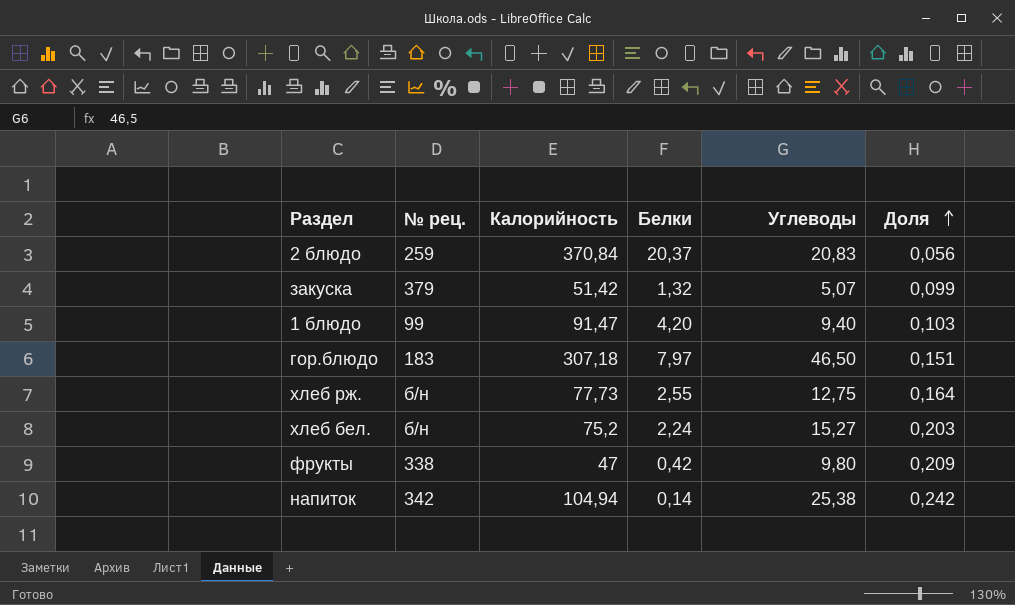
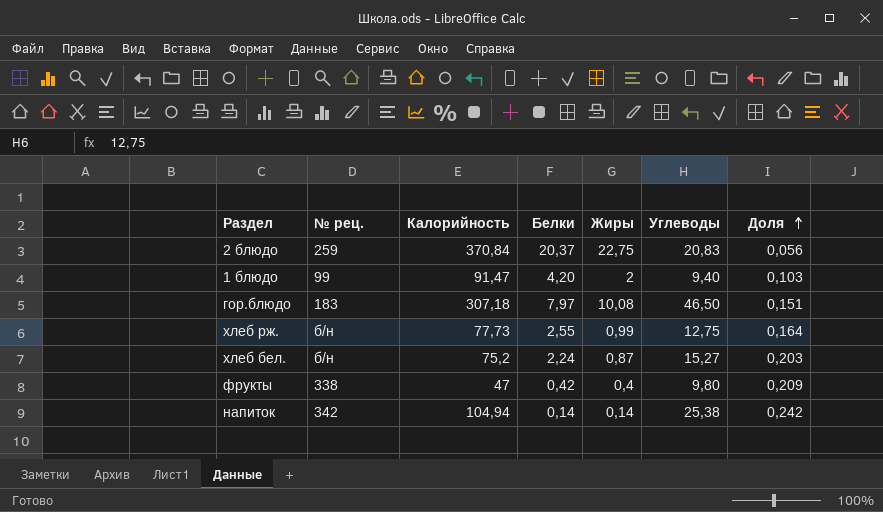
column Жиры | position: none -> 5
row закуска: 379 | 51,42 | 1,32 | 5,07 | 0,099 -> none

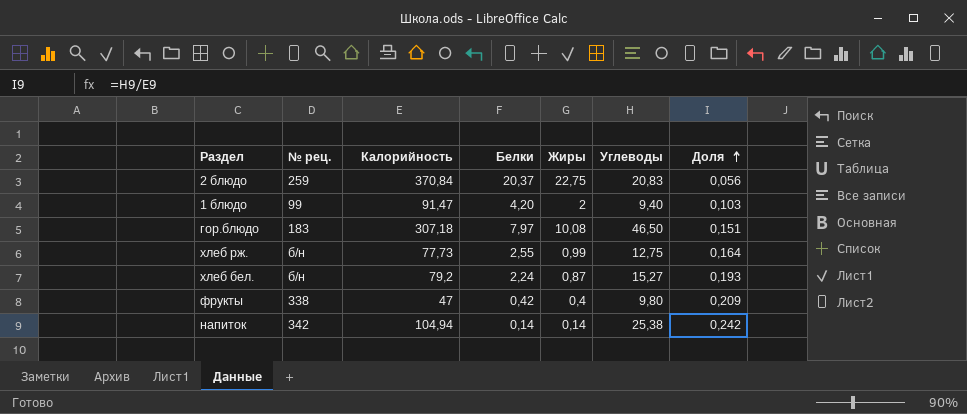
хлеб бел. | Калорийность: 75,2 -> 79,2
хлеб бел. | Доля: 0,203 -> 0,193

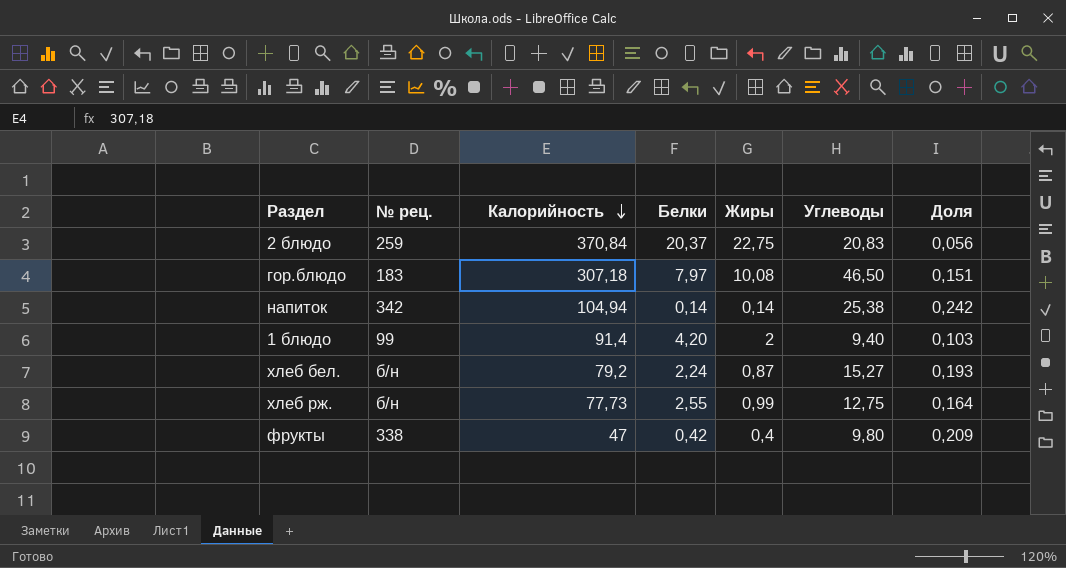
row order: Доля ascending -> Калорийность descending
1 блюдо | Калорийность: 91,47 -> 91,4

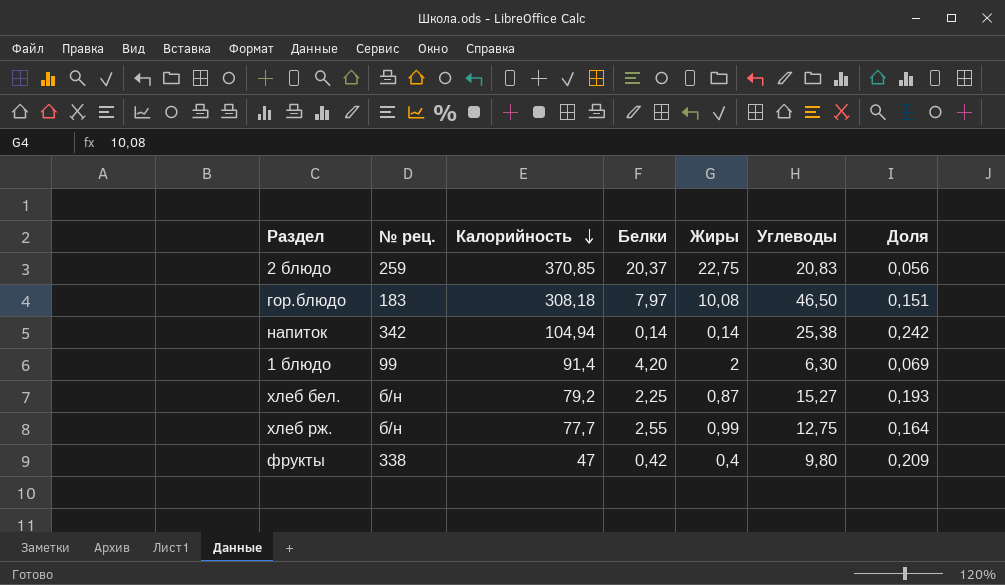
2 блюдо | Калорийность: 370,84 -> 370,85
гор.блюдо | Калорийность: 307,18 -> 308,18
1 блюдо | Углеводы: 9,40 -> 6,30
1 блюдо | Доля: 0,103 -> 0,069
хлеб бел. | Белки: 2,24 -> 2,25
хлеб рж. | Калорийность: 77,73 -> 77,7

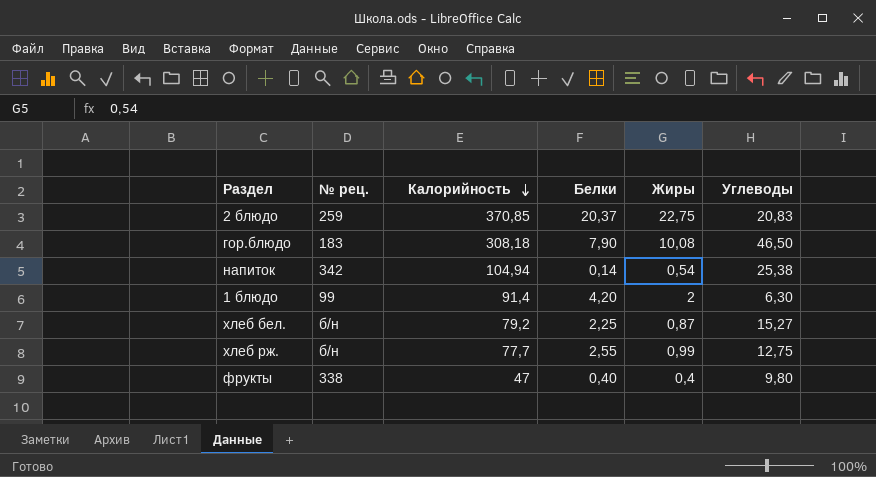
column Доля | formula: [Углеводы] / [Калорийность] -> none
гор.блюдо | Белки: 7,97 -> 7,90
напиток | Жиры: 0,14 -> 0,54
фрукты | Белки: 0,42 -> 0,40

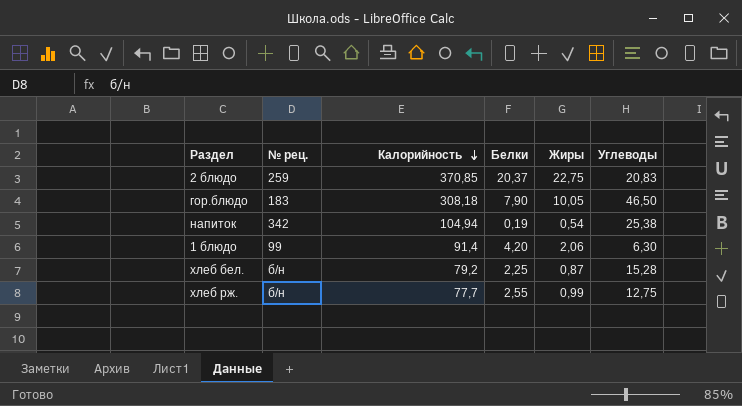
row фрукты: 338 | 47 | 0,40 | 0,4 | 9,80 -> none
гор.блюдо | Жиры: 10,08 -> 10,05
напиток | Белки: 0,14 -> 0,19
1 блюдо | Жиры: 2 -> 2,06
хлеб бел. | Углеводы: 15,27 -> 15,28

